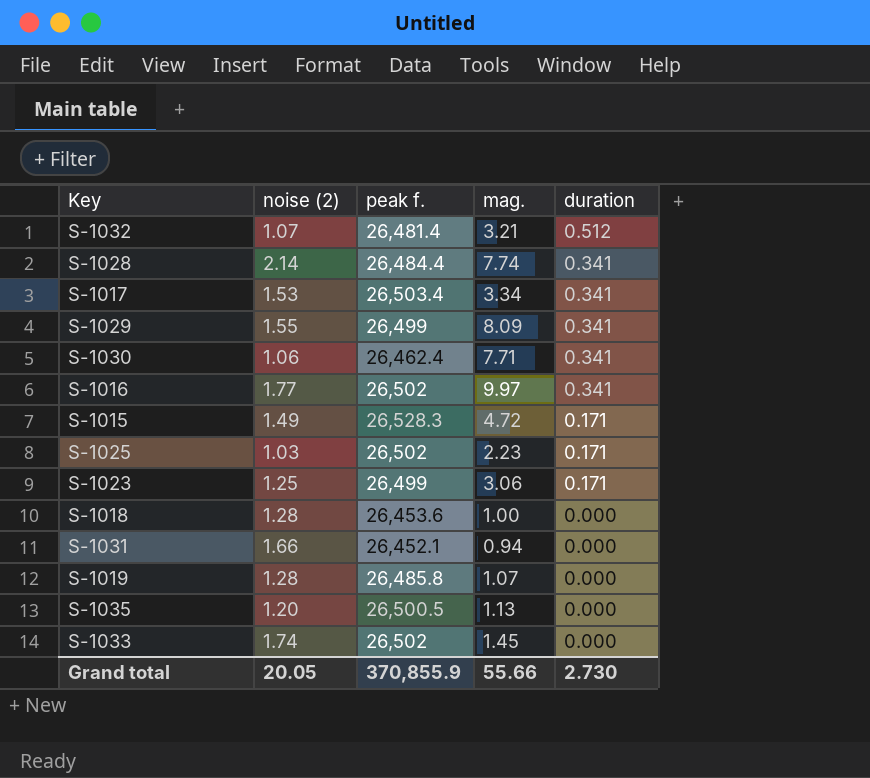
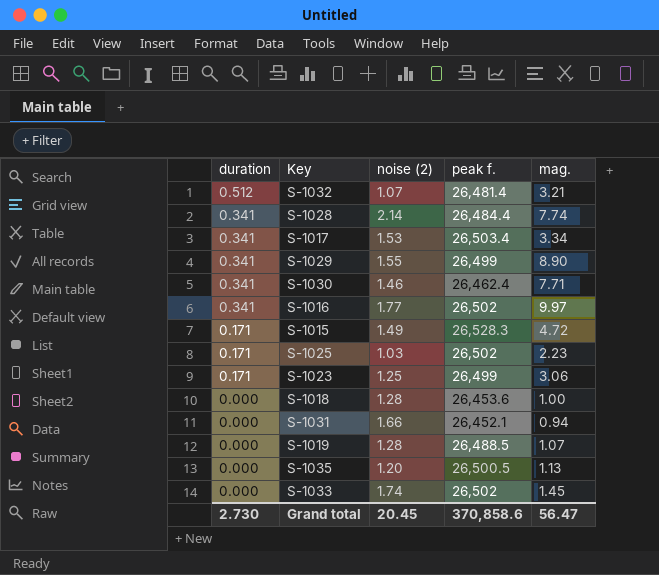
column duration | position: 5 -> 1
S-1029 | mag.: 8.09 -> 8.90
S-1030 | noise (2): 1.06 -> 1.46
S-1019 | peak f.: 26,485.8 -> 26,488.5
Grand total | noise (2): 20.05 -> 20.45
Grand total | peak f.: 370,855.9 -> 370,858.6
Grand total | mag.: 55.66 -> 56.47

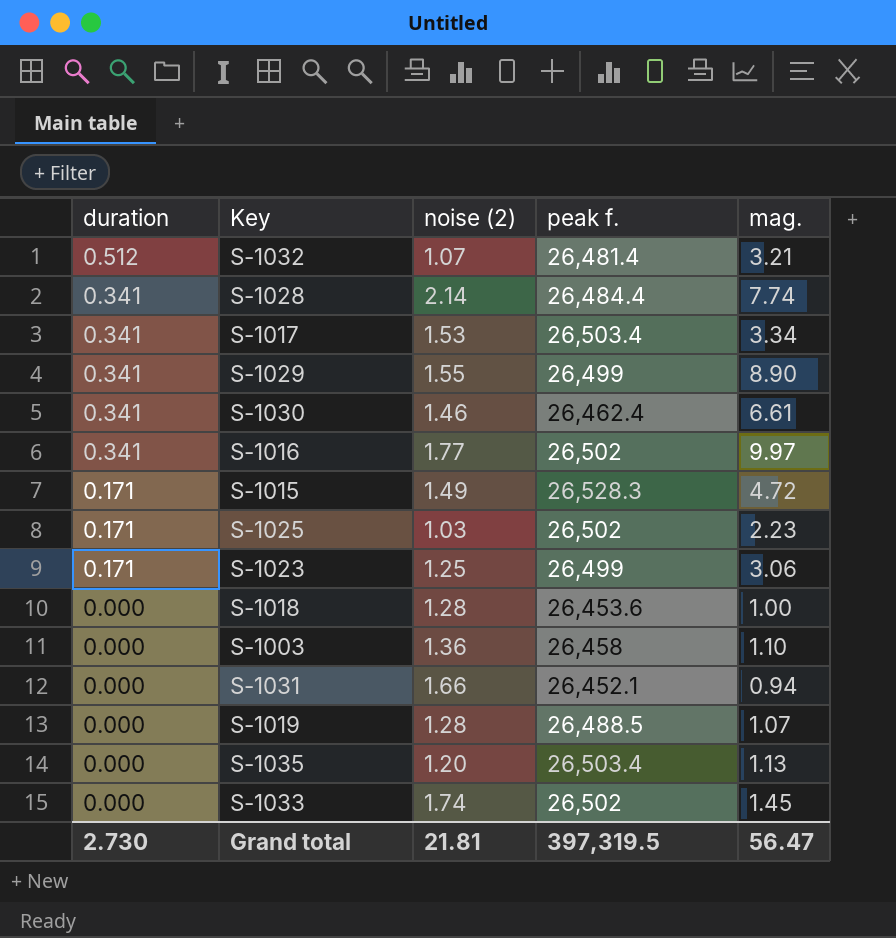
S-1030 | mag.: 7.71 -> 6.61
row S-1003: none -> 0.000 | 1.36 | 26,458 | 1.10
S-1035 | peak f.: 26,500.5 -> 26,503.4
Grand total | noise (2): 20.45 -> 21.81
Grand total | peak f.: 370,858.6 -> 397,319.5

